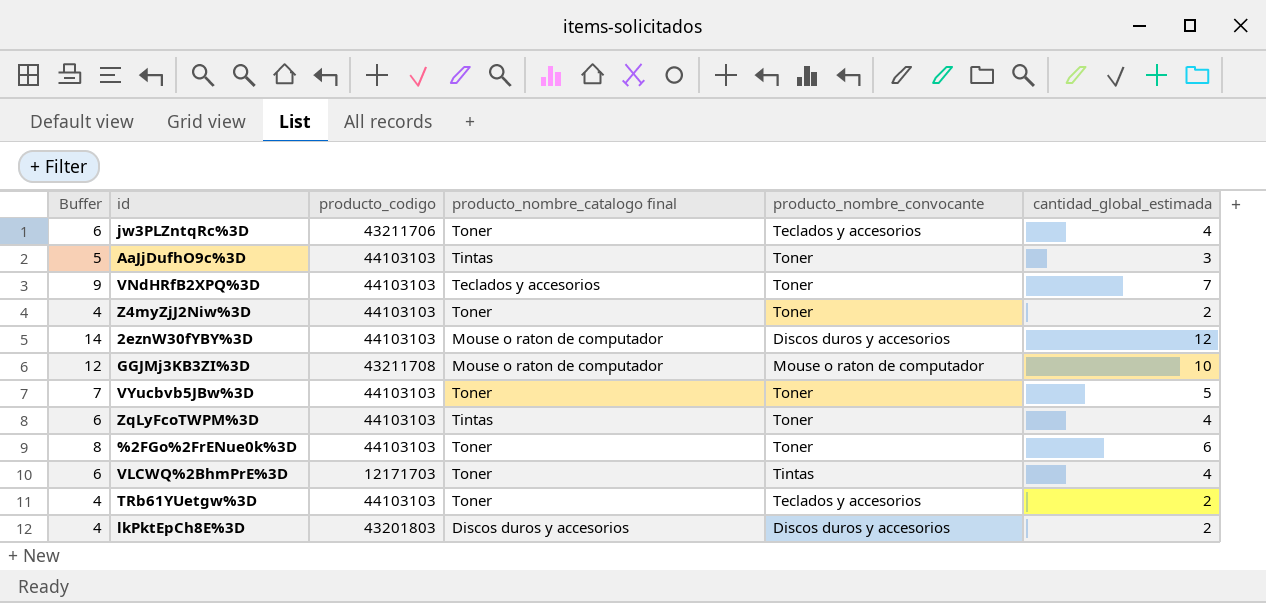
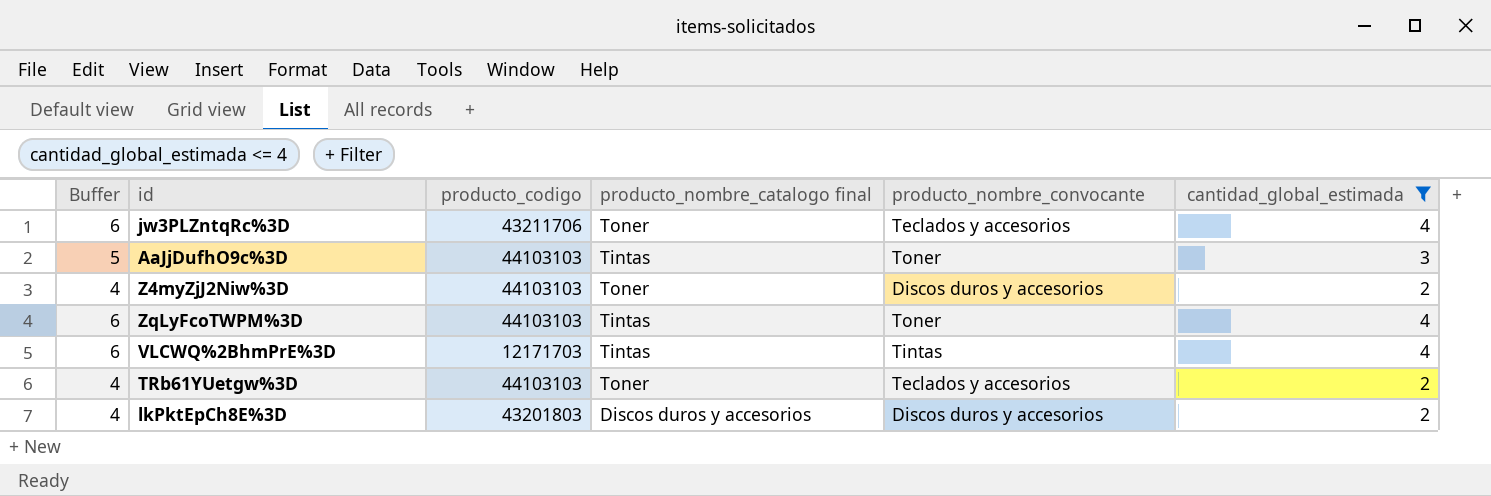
filter: none -> cantidad_global_estimada <= 4
Z4myZjJ2Niw%3D | producto_nombre_convocante: Toner -> Discos duros y accesorios
VLCWQ%2BhmPrE%3D | producto_nombre_catalogo final: Toner -> Tintas

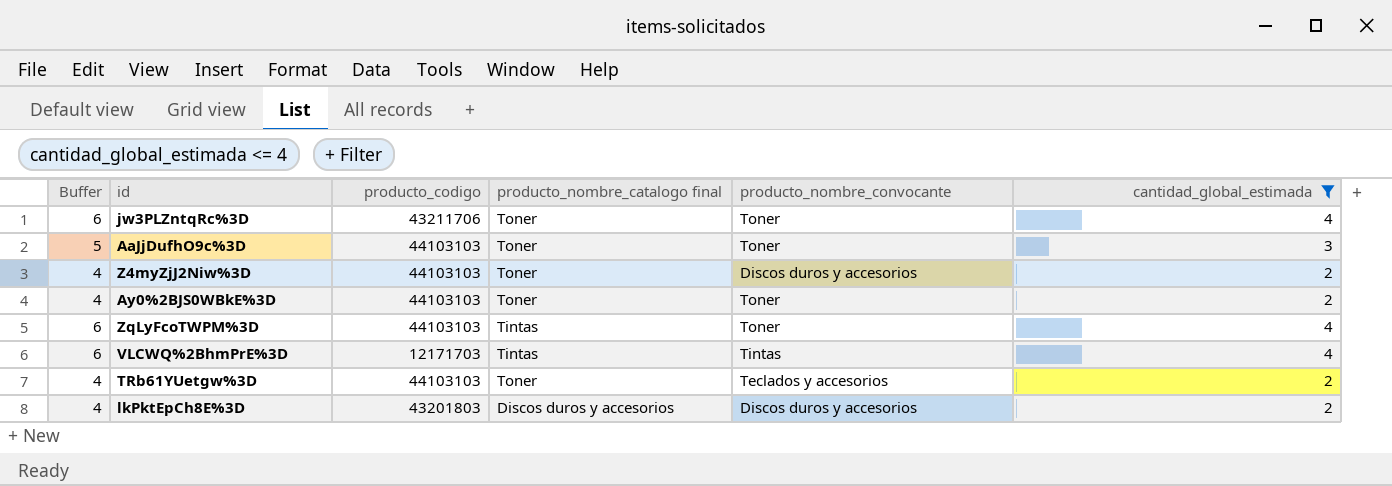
jw3PLZntqRc%3D | producto_nombre_convocante: Teclados y accesorios -> Toner
AaJjDufhO9c%3D | producto_nombre_catalogo final: Tintas -> Toner
row Ay0%2BJS0WBkE%3D: none -> 4 | 44103103 | Toner | Toner | 2

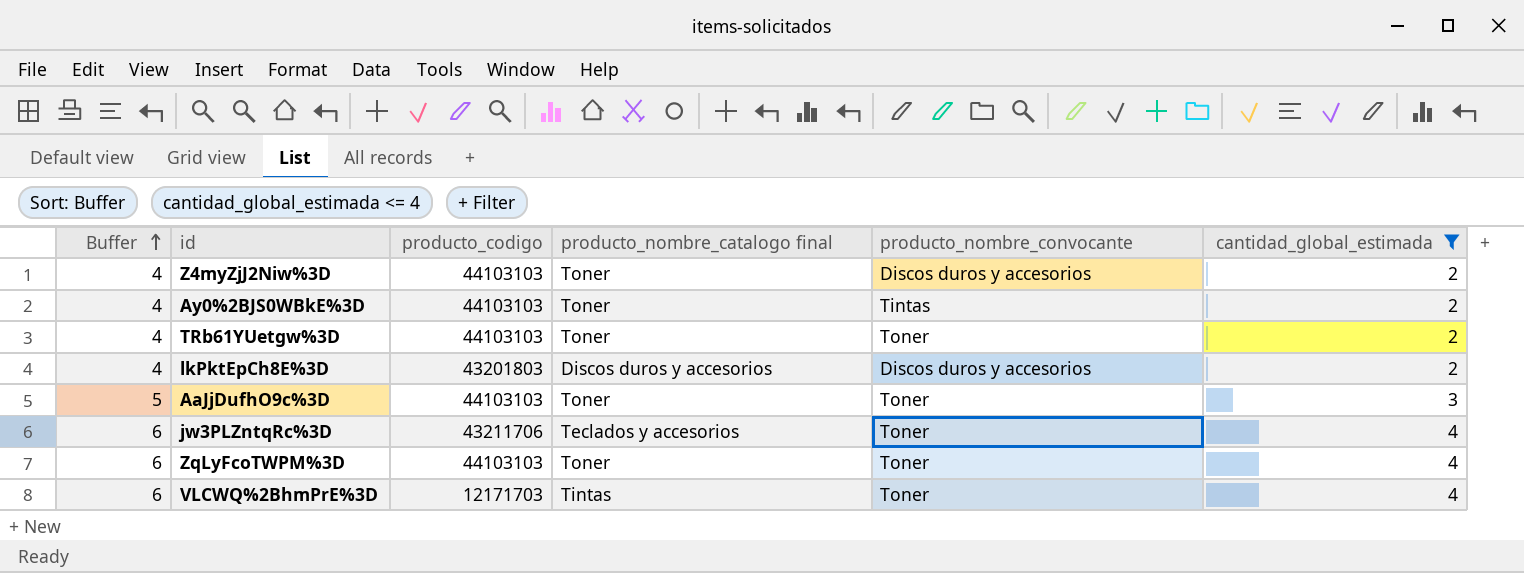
row order: none -> Buffer ascending
Ay0%2BJS0WBkE%3D | producto_nombre_convocante: Toner -> Tintas
TRb61YUetgw%3D | producto_nombre_convocante: Teclados y accesorios -> Toner
jw3PLZntqRc%3D | producto_nombre_catalogo final: Toner -> Teclados y accesorios
ZqLyFcoTWPM%3D | producto_nombre_catalogo final: Tintas -> Toner
VLCWQ%2BhmPrE%3D | producto_nombre_convocante: Tintas -> Toner

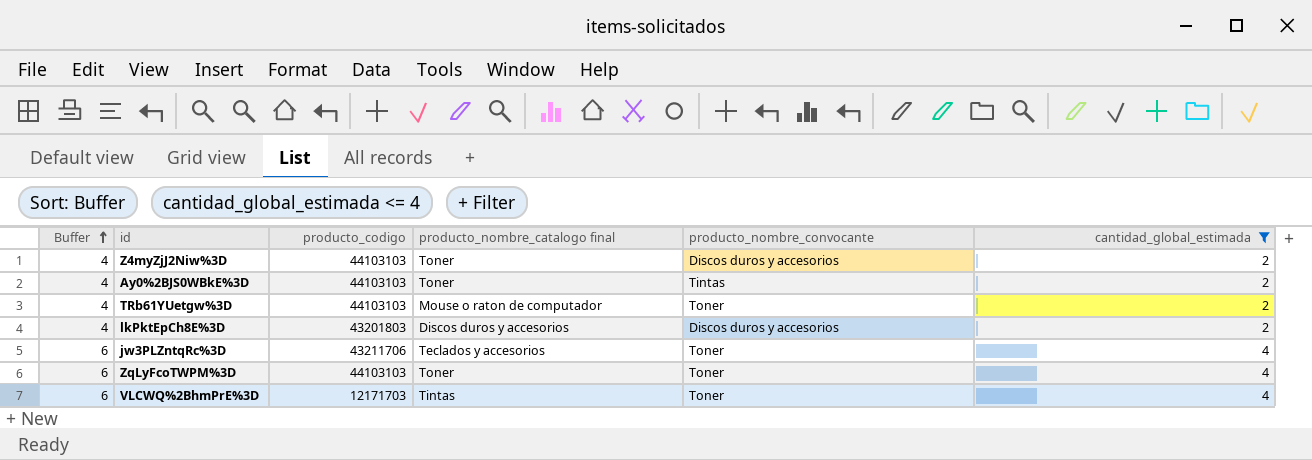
row AaJjDufhO9c%3D: 5 | 44103103 | Toner | Toner | 3 -> none
TRb61YUetgw%3D | producto_nombre_catalogo final: Toner -> Mouse o raton de computador

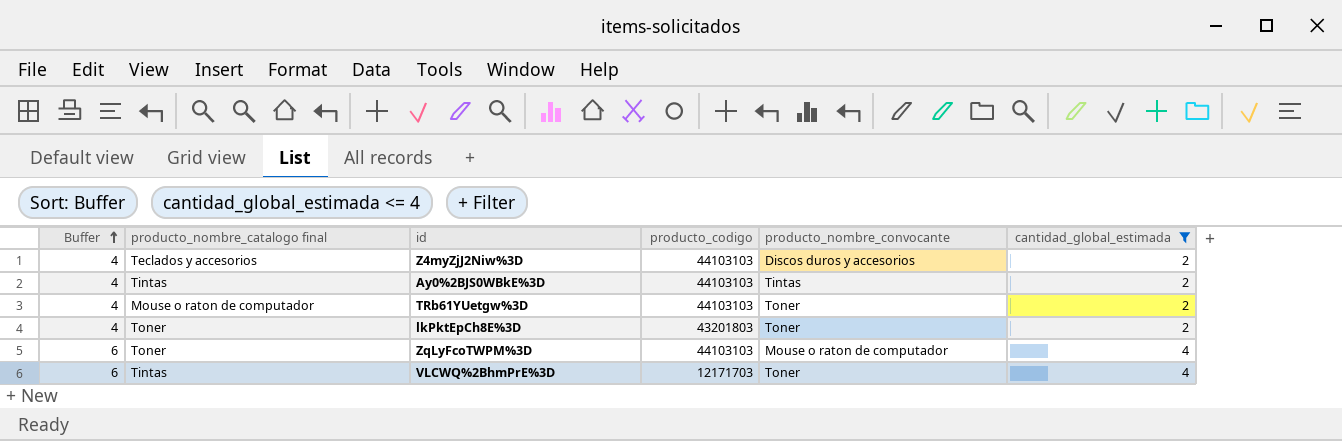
column producto_nombre_catalogo final | position: 4 -> 2
row jw3PLZntqRc%3D: 6 | 43211706 | Teclados y accesorios | Toner | 4 -> none
Z4myZjJ2Niw%3D | producto_nombre_catalogo final: Toner -> Teclados y accesorios
Ay0%2BJS0WBkE%3D | producto_nombre_catalogo final: Toner -> Tintas
lkPktEpCh8E%3D | producto_nombre_catalogo final: Discos duros y accesorios -> Toner
lkPktEpCh8E%3D | producto_nombre_convocante: Discos duros y accesorios -> Toner
ZqLyFcoTWPM%3D | producto_nombre_convocante: Toner -> Mouse o raton de computador

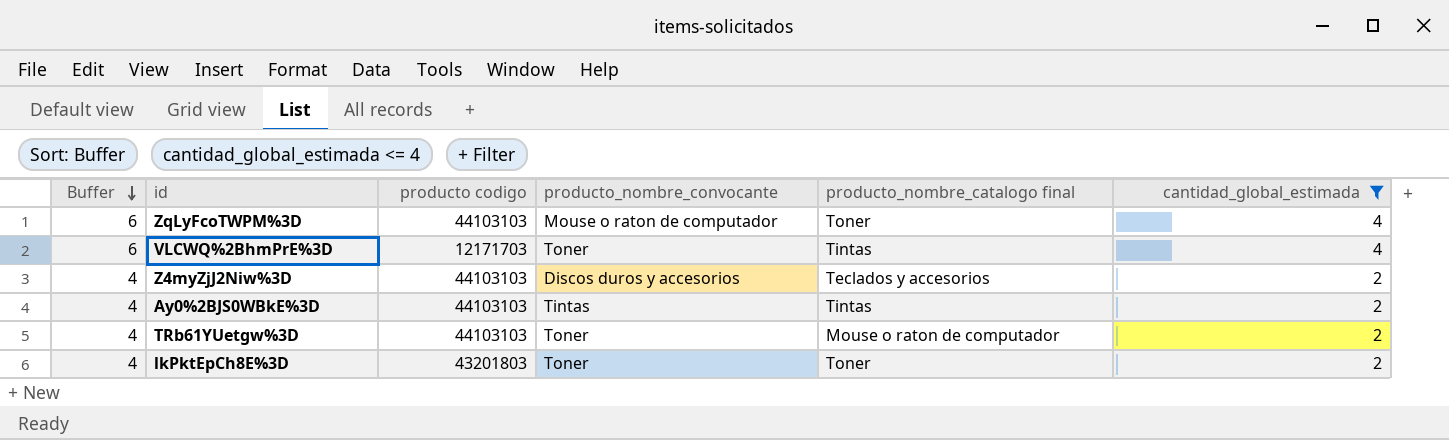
row order: Buffer ascending -> Buffer descending
column name: producto_codigo -> producto codigo
column producto_nombre_catalogo final | position: 2 -> 5

